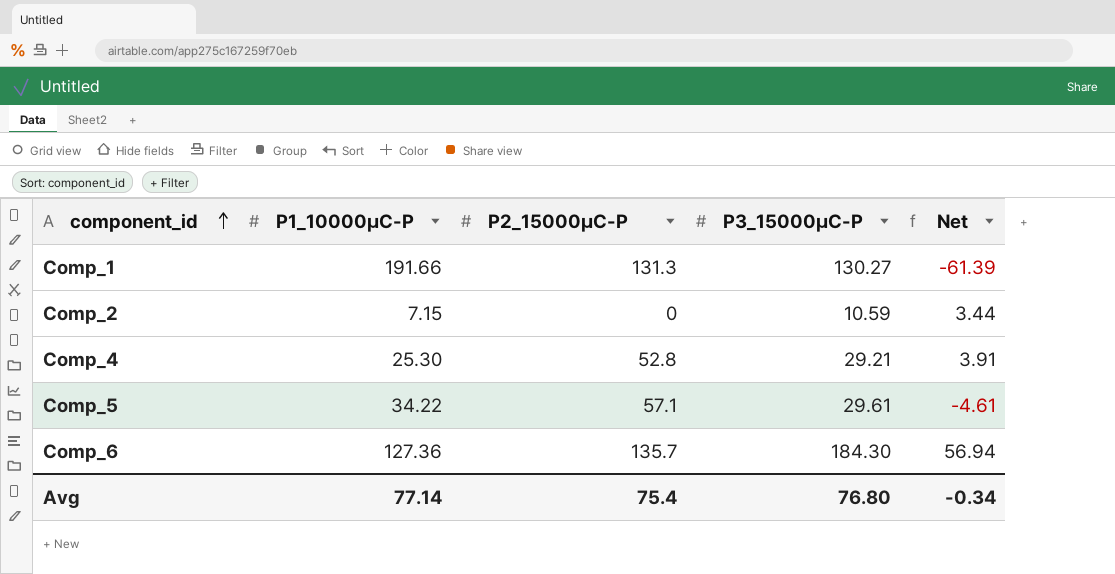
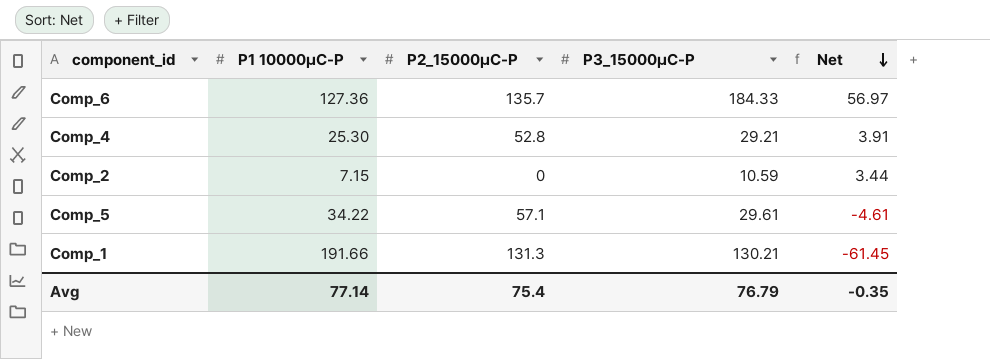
row order: component_id ascending -> Net descending
column name: P1_10000μC-P -> P1 10000μC-P
Comp_6 | P3_15000μC-P: 184.30 -> 184.33
Comp_6 | Net: 56.94 -> 56.97
Comp_1 | P3_15000μC-P: 130.27 -> 130.21
Comp_1 | Net: -61.39 -> -61.45
Avg | P3_15000μC-P: 76.80 -> 76.79
Avg | Net: -0.34 -> -0.35

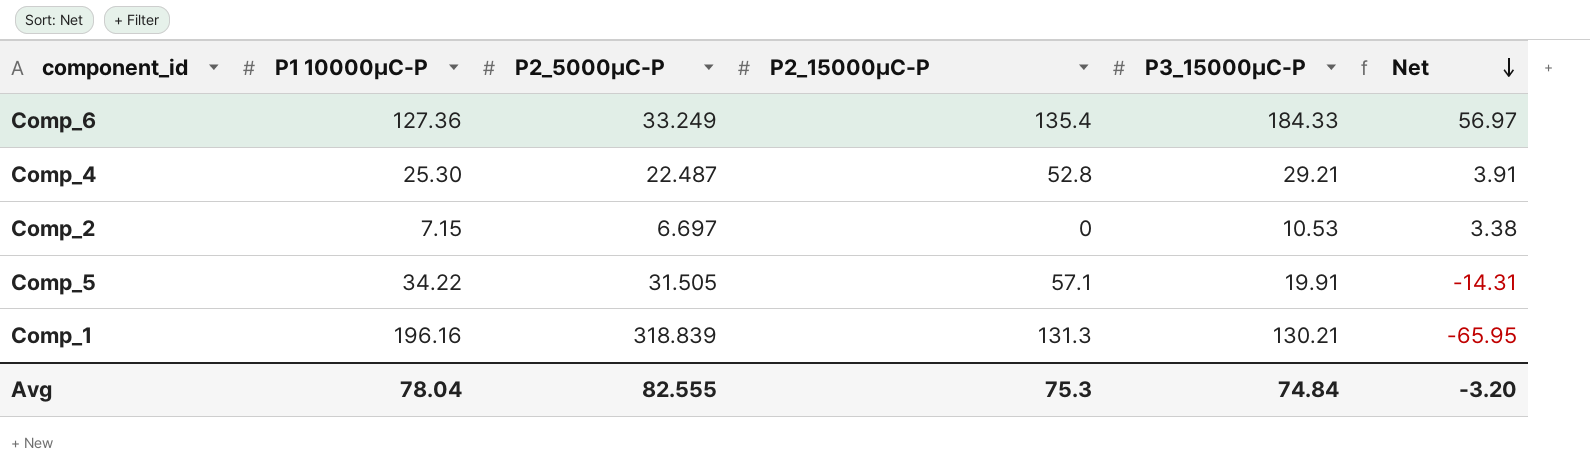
column P2_5000μC-P | position: none -> 3
Comp_6 | P2_15000μC-P: 135.7 -> 135.4
Comp_2 | P3_15000μC-P: 10.59 -> 10.53
Comp_2 | Net: 3.44 -> 3.38
Comp_5 | P3_15000μC-P: 29.61 -> 19.91
Comp_5 | Net: -4.61 -> -14.31
Comp_1 | P1 10000μC-P: 191.66 -> 196.16
Comp_1 | Net: -61.45 -> -65.95
Avg | P1 10000μC-P: 77.14 -> 78.04
Avg | P2_15000μC-P: 75.4 -> 75.3
Avg | P3_15000μC-P: 76.79 -> 74.84
Avg | Net: -0.35 -> -3.20

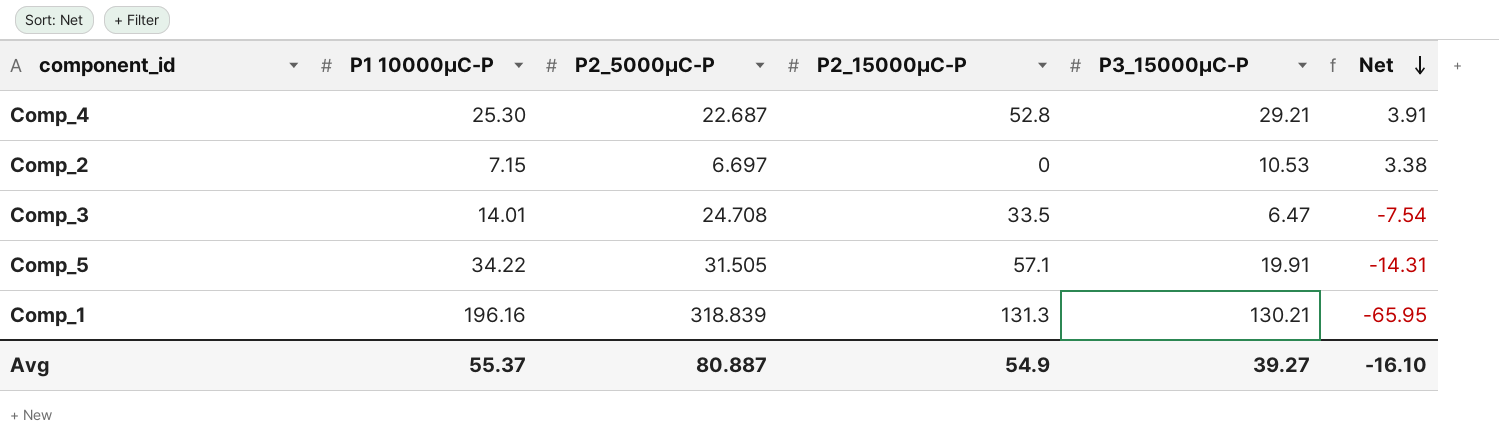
row Comp_6: 127.36 | 33.249 | 135.4 | 184.33 | 56.97 -> none
Comp_4 | P2_5000μC-P: 22.487 -> 22.687
row Comp_3: none -> 14.01 | 24.708 | 33.5 | 6.47 | -7.54
Avg | P1 10000μC-P: 78.04 -> 55.37
Avg | P2_5000μC-P: 82.555 -> 80.887
Avg | P2_15000μC-P: 75.3 -> 54.9
Avg | P3_15000μC-P: 74.84 -> 39.27
Avg | Net: -3.20 -> -16.10

